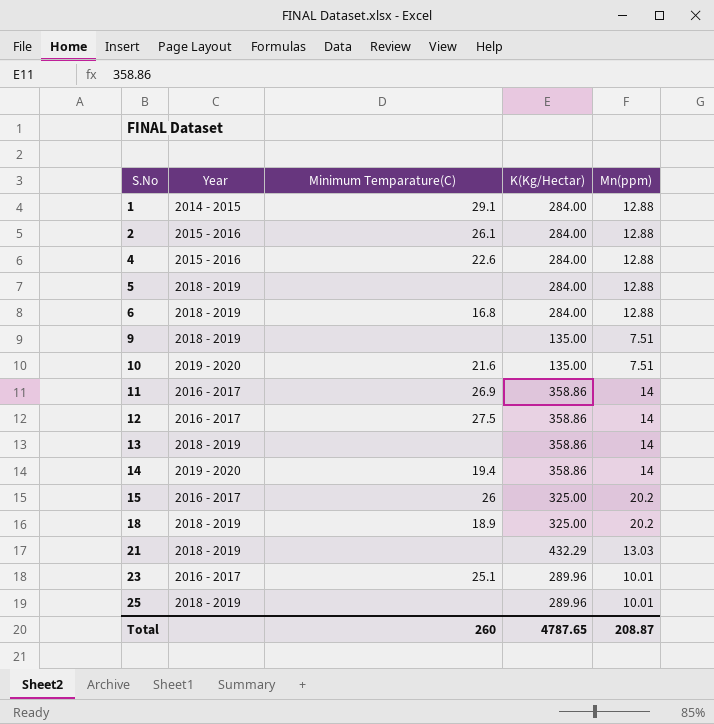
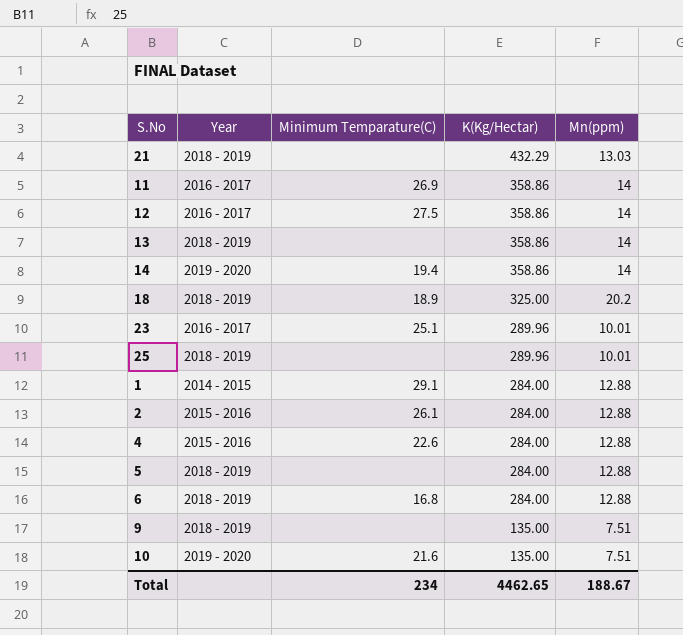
row order: S.No ascending -> K(Kg/Hectar) descending
row 15: 2016 - 2017 | 26 | 325.00 | 20.2 -> none
Total | Minimum Temparature(C): 260 -> 234
Total | K(Kg/Hectar): 4787.65 -> 4462.65
Total | Mn(ppm): 208.87 -> 188.67

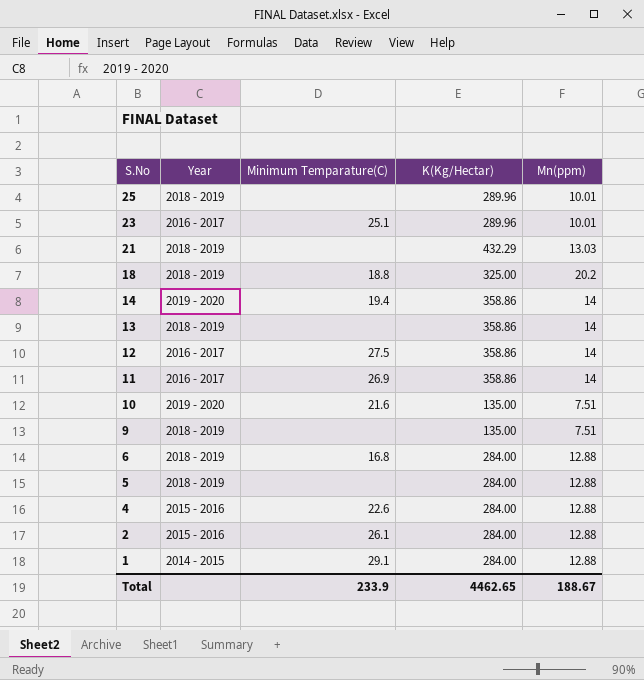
row order: K(Kg/Hectar) descending -> S.No descending
18 | Minimum Temparature(C): 18.9 -> 18.8
Total | Minimum Temparature(C): 234 -> 233.9

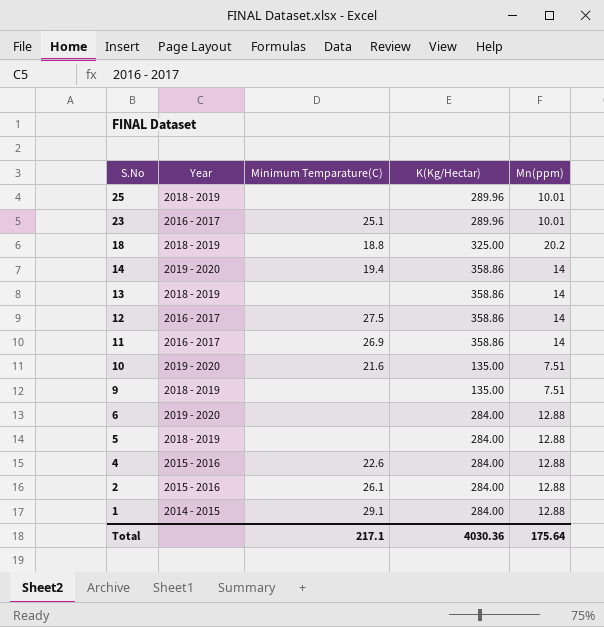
row 21: 2018 - 2019 | none | 432.29 | 13.03 -> none
6 | Year: 2018 - 2019 -> 2019 - 2020
6 | Minimum Temparature(C): 16.8 -> none
Total | Minimum Temparature(C): 233.9 -> 217.1
Total | K(Kg/Hectar): 4462.65 -> 4030.36
Total | Mn(ppm): 188.67 -> 175.64

